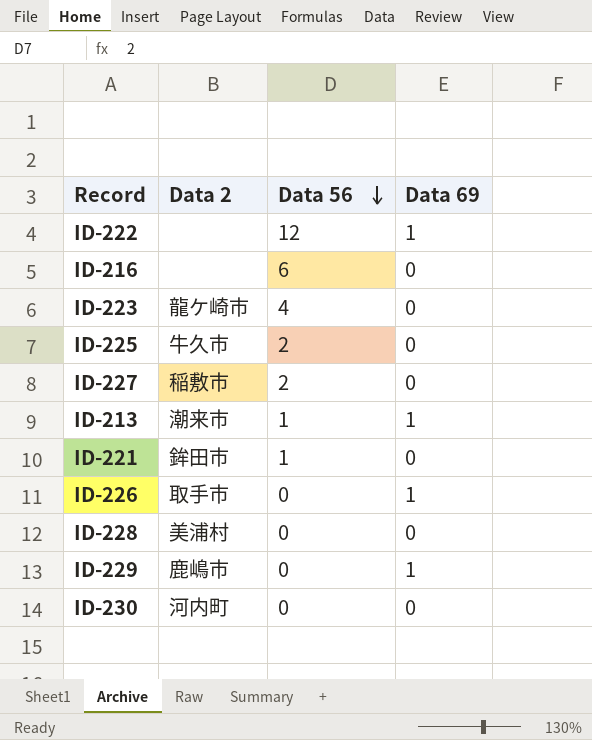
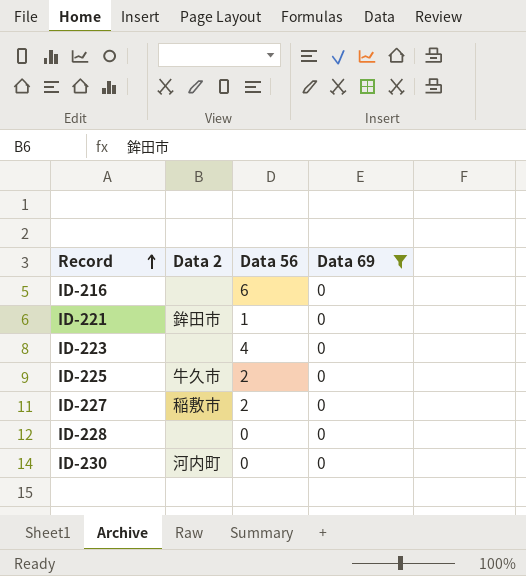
filter: none -> Data 69 = 0
row order: Data 56 descending -> Record ascending
ID-223 | Data 2: 龍ケ崎市 -> none
ID-228 | Data 2: 美浦村 -> none

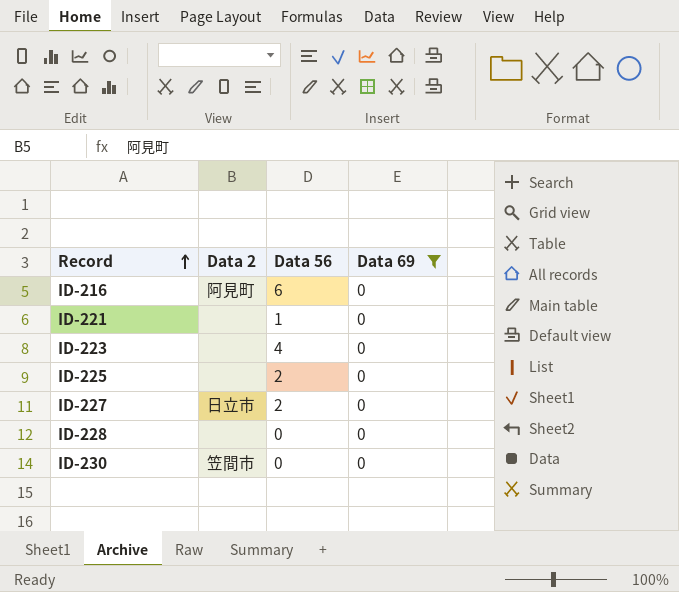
ID-216 | Data 2: none -> 阿見町
ID-221 | Data 2: 鉾田市 -> none
ID-225 | Data 2: 牛久市 -> none
ID-227 | Data 2: 稲敷市 -> 日立市
ID-230 | Data 2: 河内町 -> 笠間市

